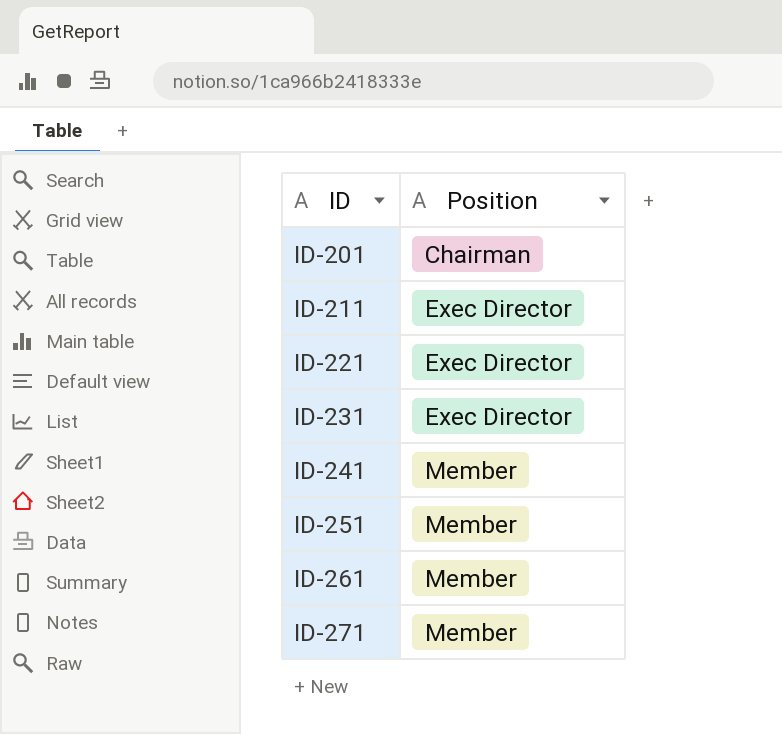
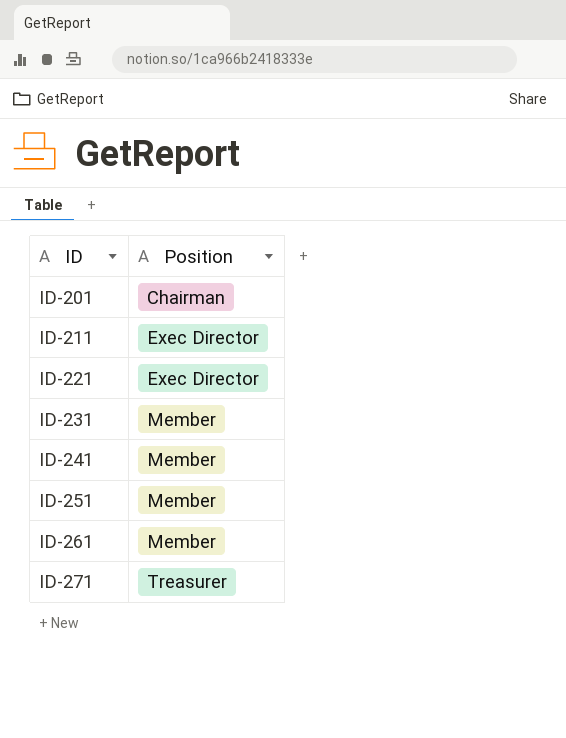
ID-231 | Position: Exec Director -> Member
ID-271 | Position: Member -> Treasurer

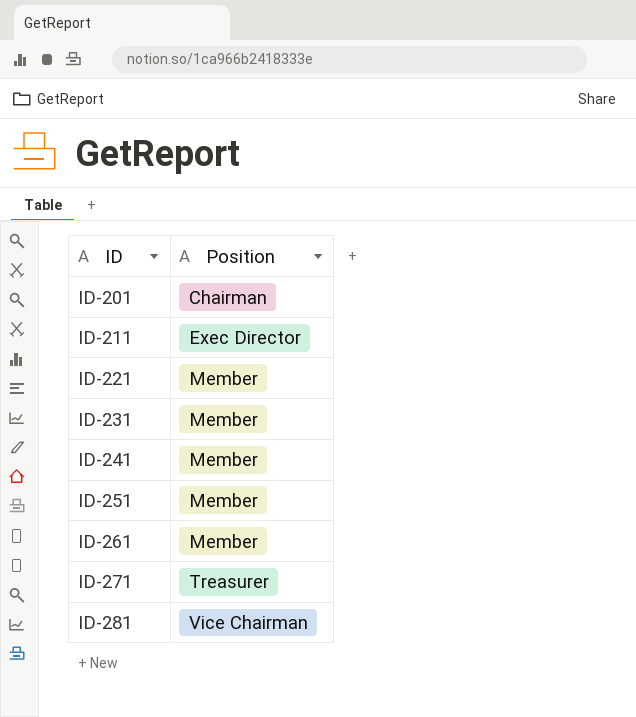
ID-221 | Position: Exec Director -> Member
row ID-281: none -> Vice Chairman

